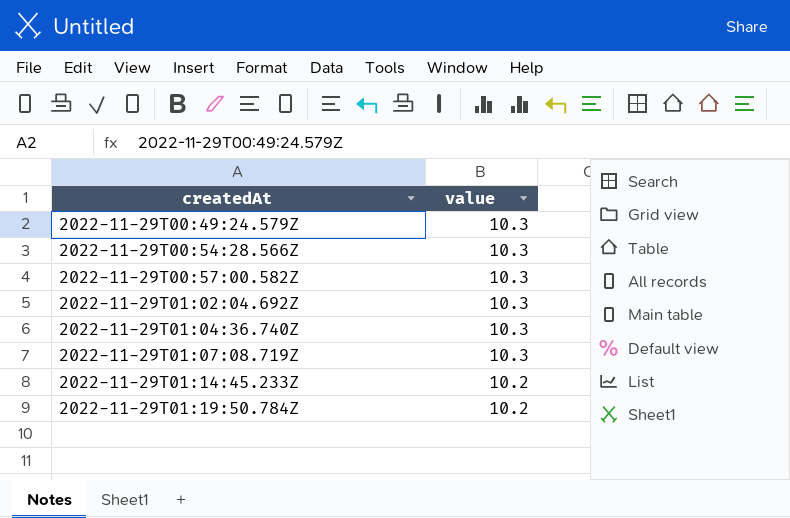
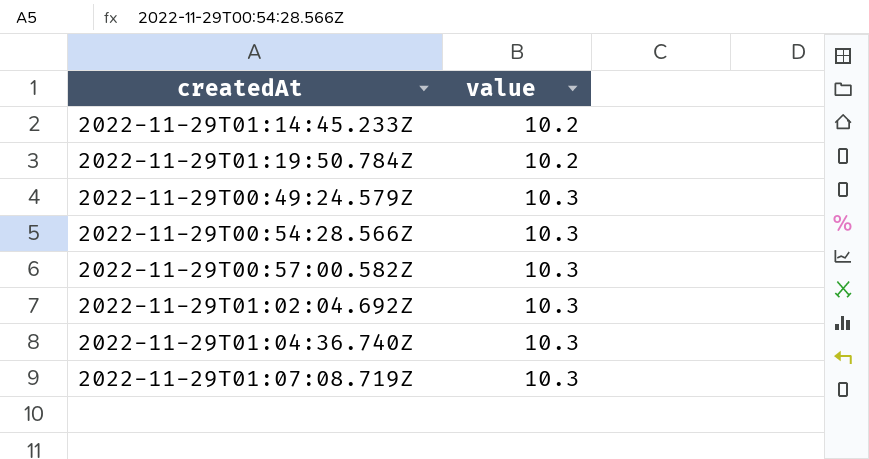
row order: createdAt ascending -> value ascending

